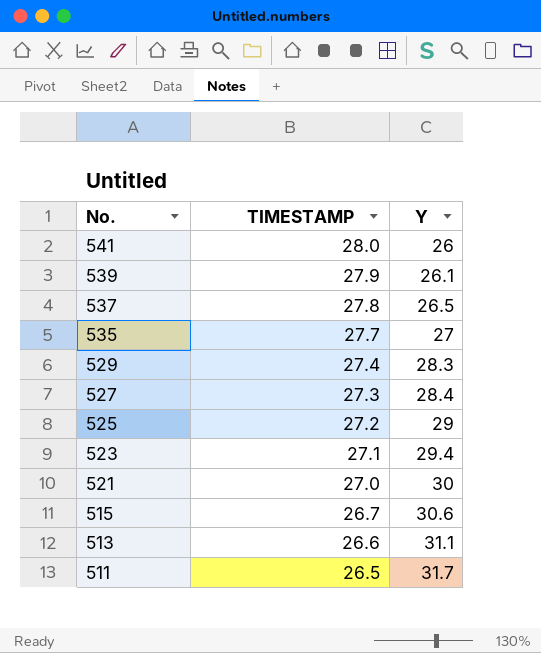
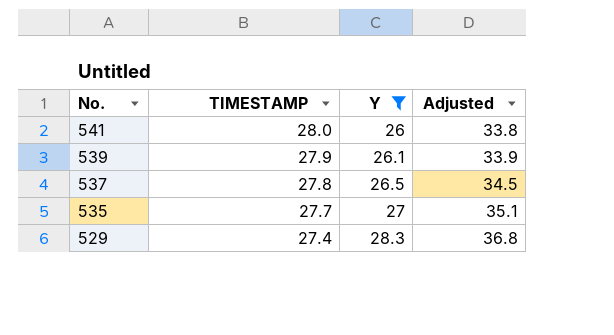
filter: none -> Y <= 28.3
column Adjusted | formula: none -> [Y] * 1.3

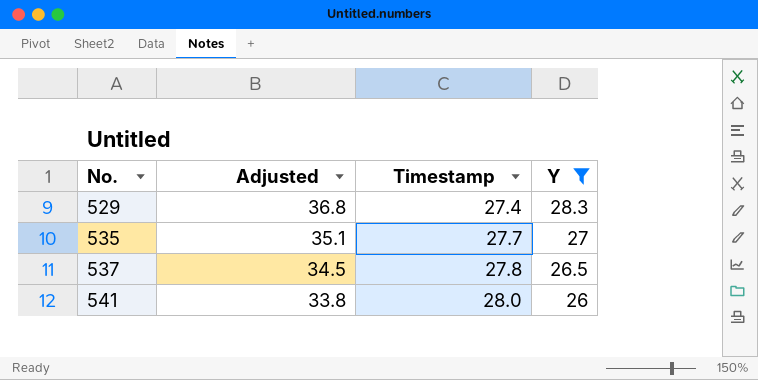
row order: No. descending -> No. ascending
column Adjusted | position: 4 -> 2
column name: TIMESTAMP -> Timestamp
row 539: 27.9 | 26.1 | 33.9 -> none

